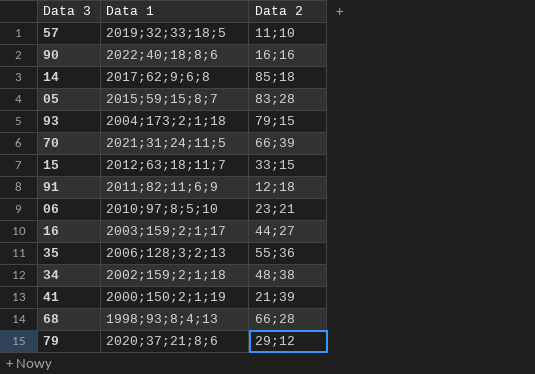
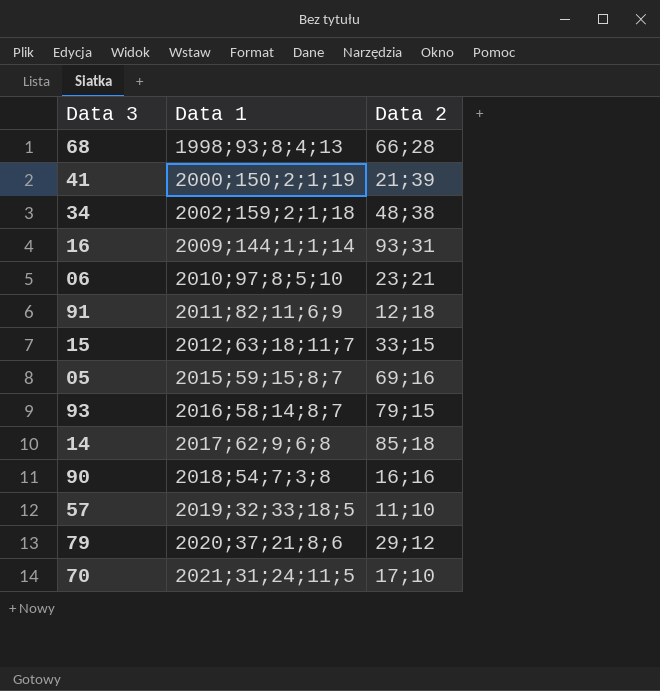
row order: none -> Data 1 ascending
row 35: 2006;128;3;2;13 | 55;36 -> none
16 | Data 1: 2003;159;2;1;17 -> 2009;144;1;1;14
16 | Data 2: 44;27 -> 93;31
05 | Data 2: 83;28 -> 69;16
93 | Data 1: 2004;173;2;1;18 -> 2016;58;14;8;7
90 | Data 1: 2022;40;18;8;6 -> 2018;54;7;3;8
70 | Data 2: 66;39 -> 17;10

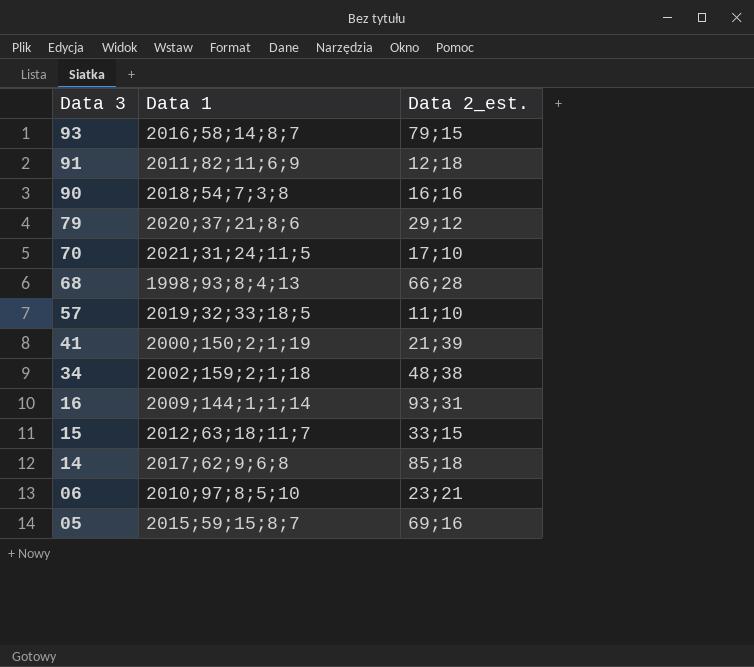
row order: Data 1 ascending -> Data 3 descending
column name: Data 2 -> Data 2_est.

